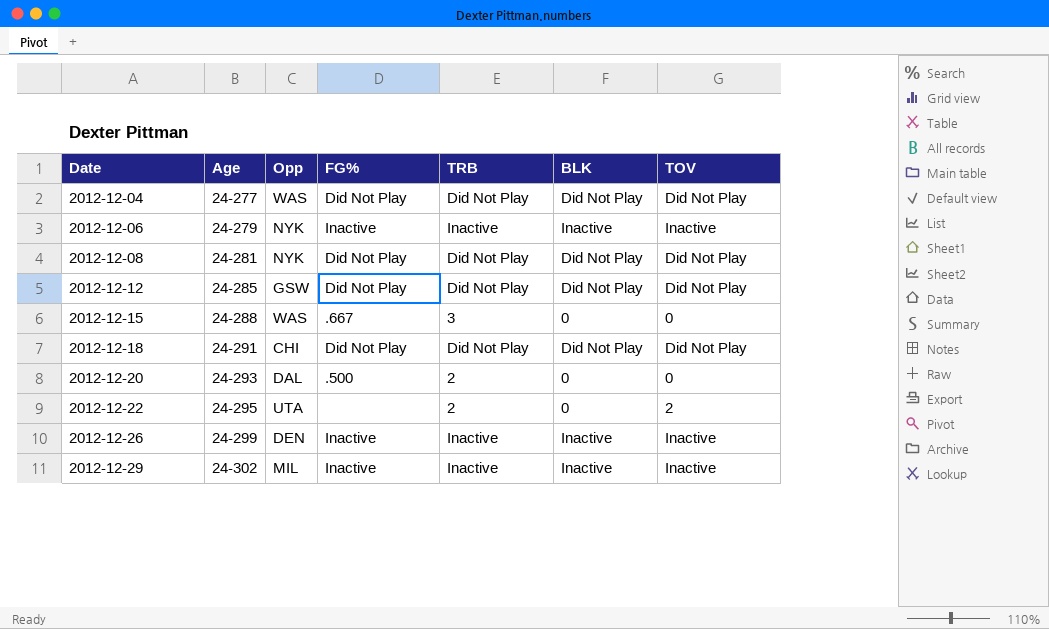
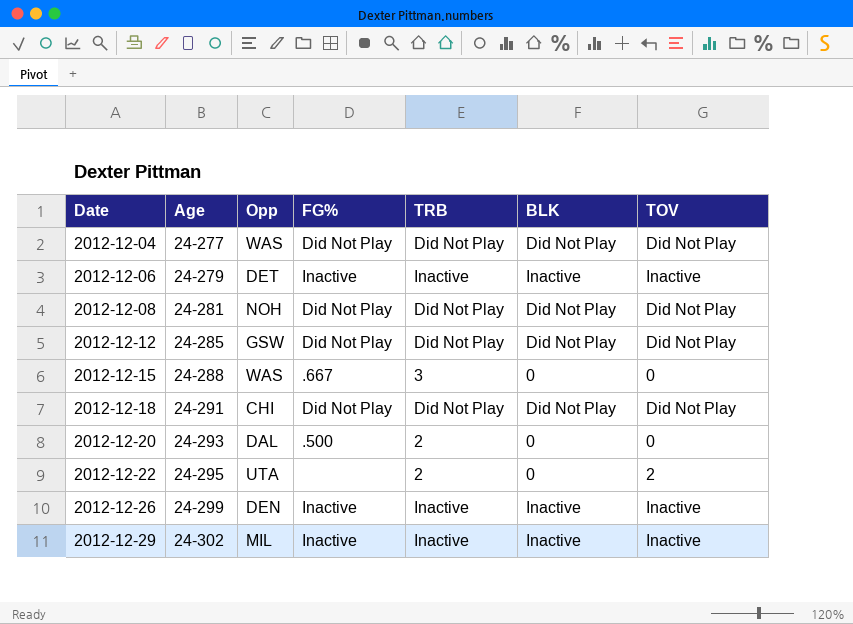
2012-12-06 | Opp: NYK -> DET
2012-12-08 | Opp: NYK -> NOH

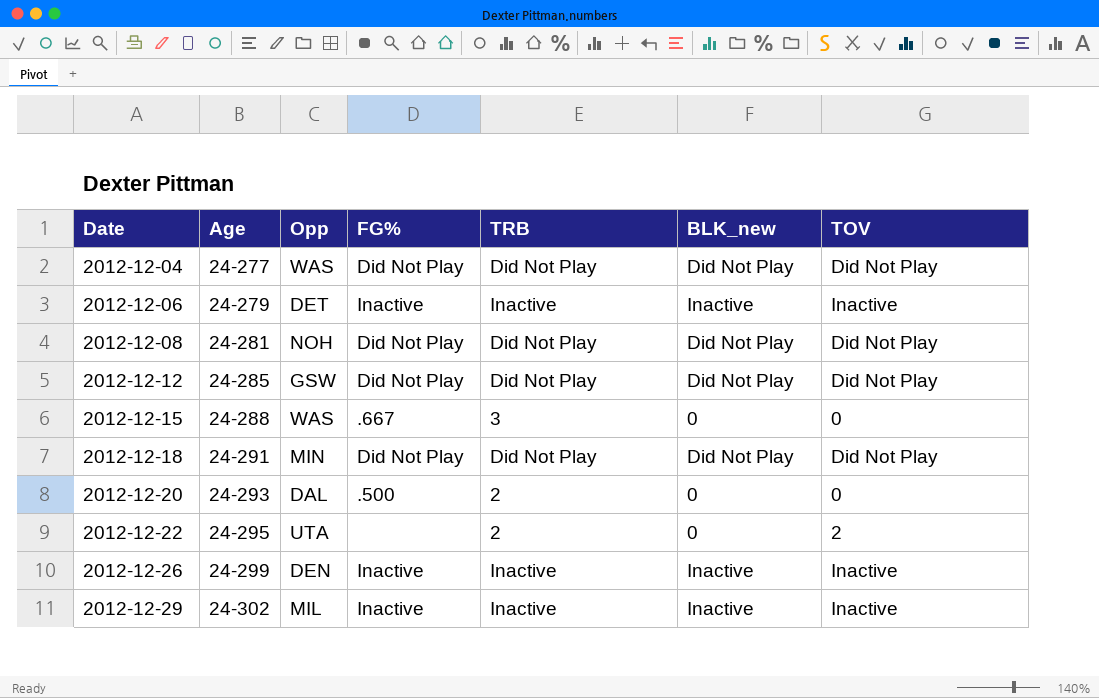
column name: BLK -> BLK_new
2012-12-18 | Opp: CHI -> MIN

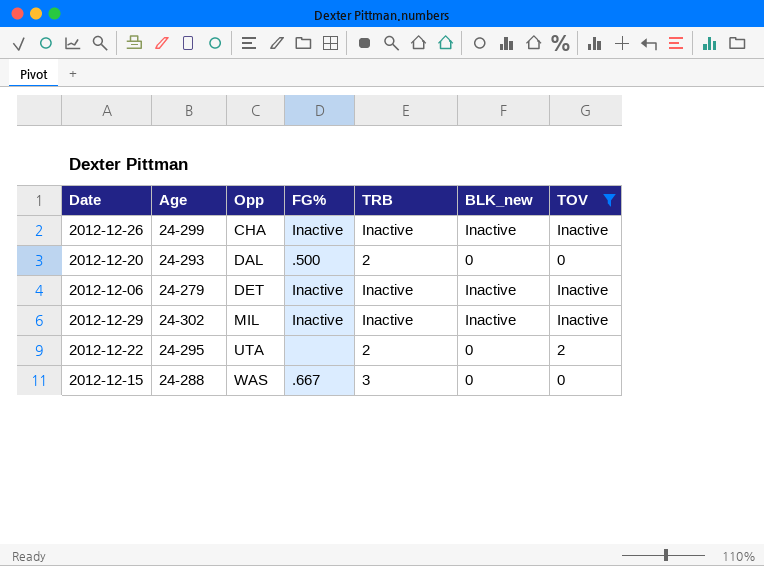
filter: none -> TOV != Did Not Play
row order: Date ascending -> Opp ascending
2012-12-26 | Opp: DEN -> CHA

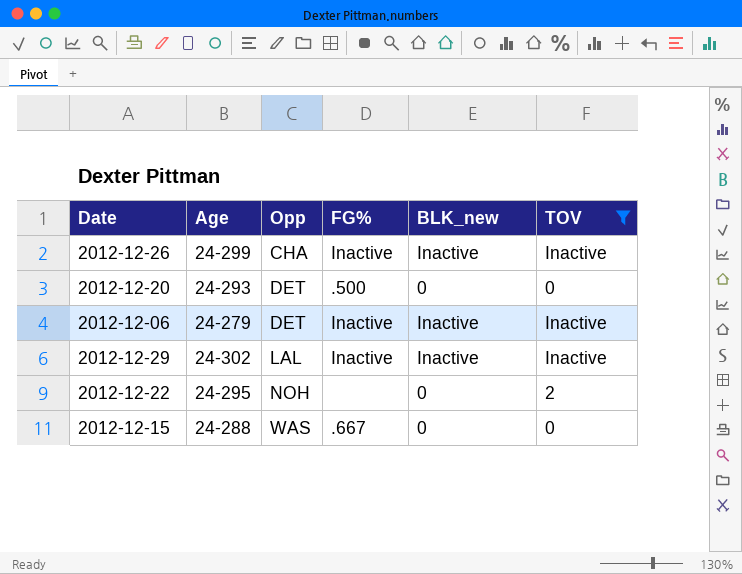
column TRB | position: 5 -> none
2012-12-20 | Opp: DAL -> DET
2012-12-29 | Opp: MIL -> LAL
2012-12-22 | Opp: UTA -> NOH

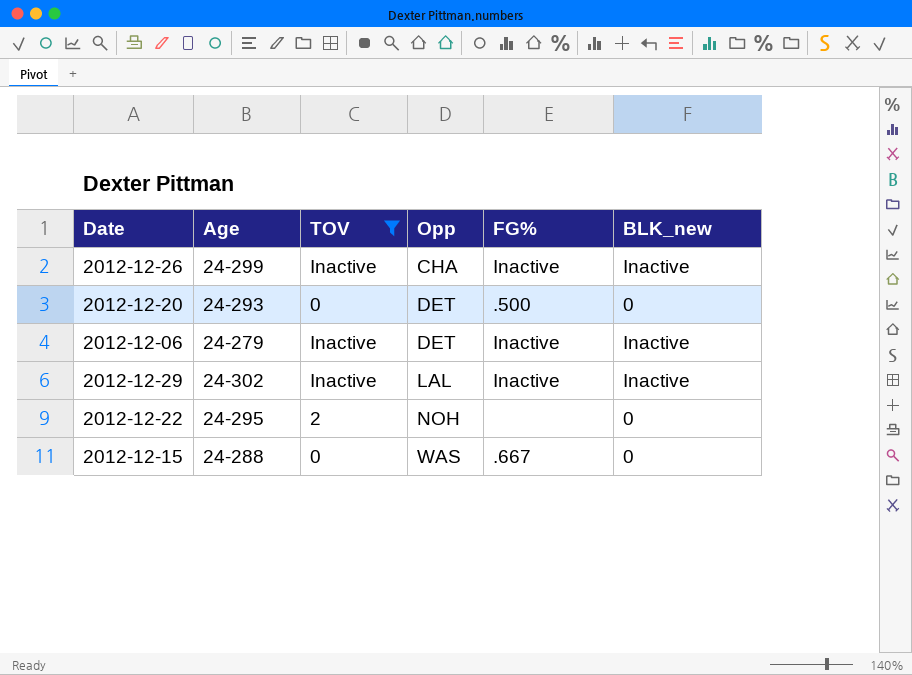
column TOV | position: 6 -> 3

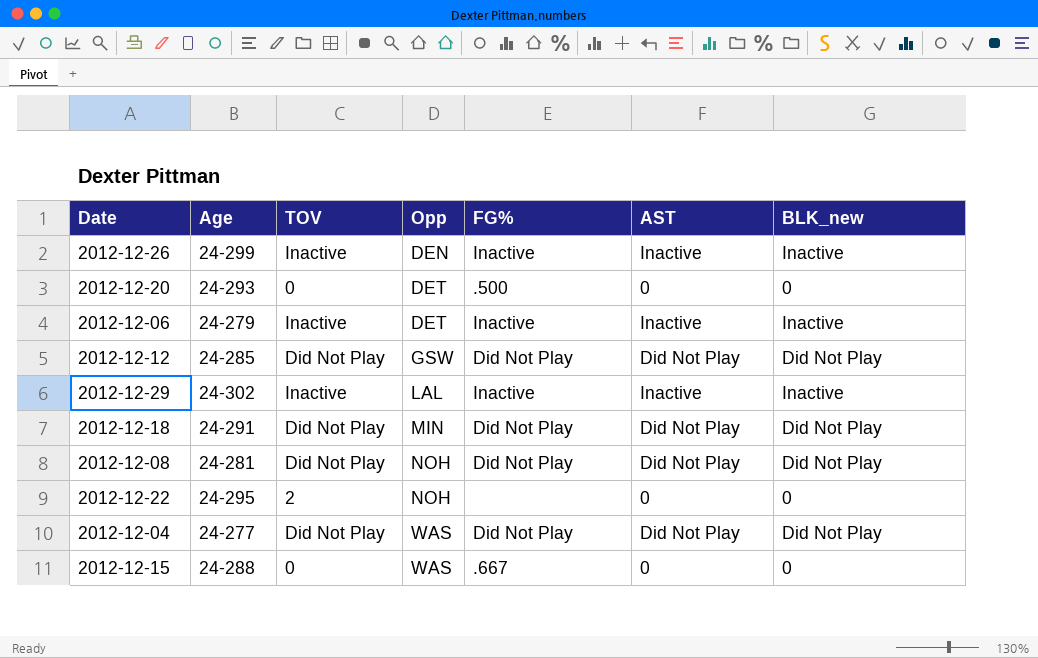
filter: TOV != Did Not Play -> none
column AST | position: none -> 6
2012-12-26 | Opp: CHA -> DEN

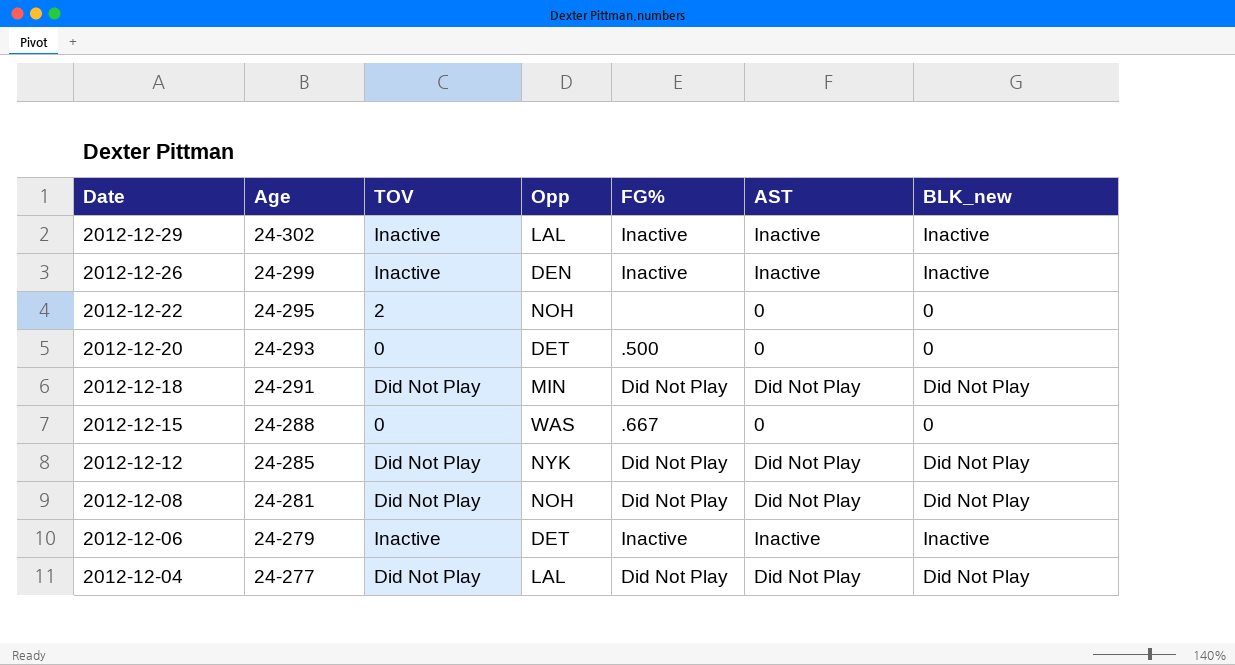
row order: Opp ascending -> Date descending
2012-12-12 | Opp: GSW -> NYK
2012-12-04 | Opp: WAS -> LAL

